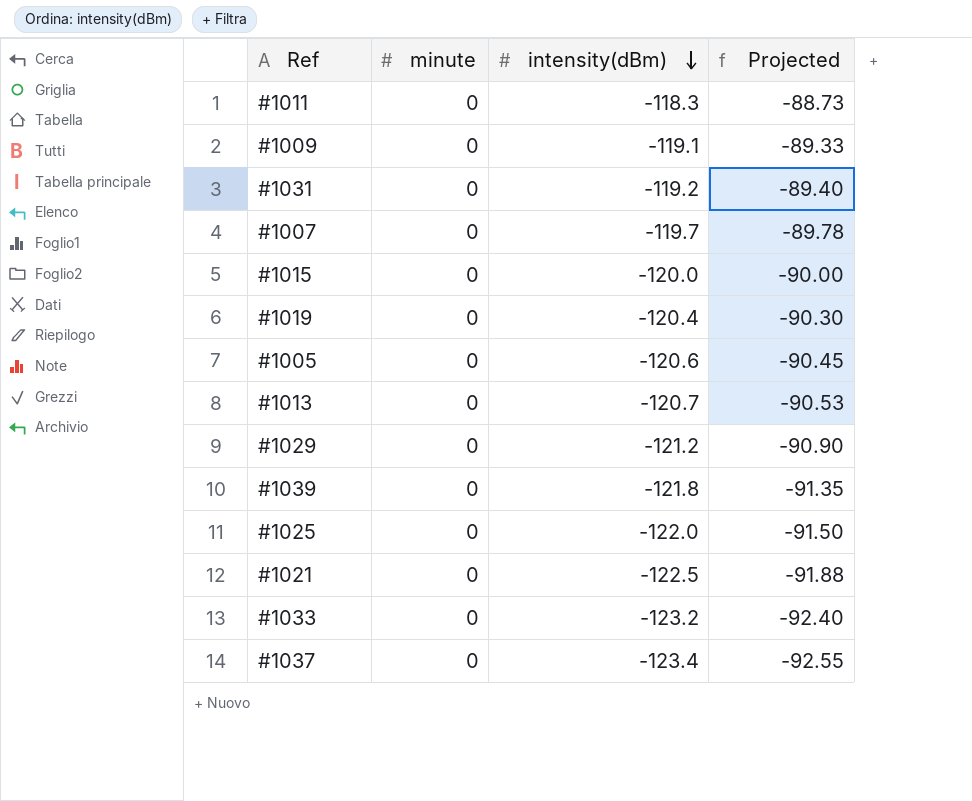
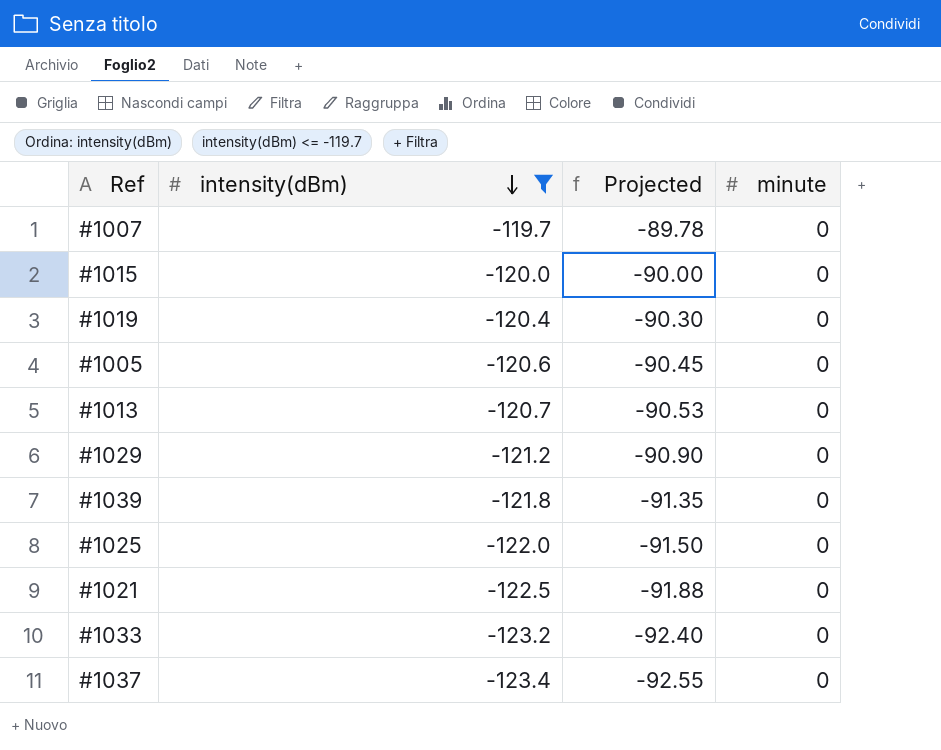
filter: none -> intensity(dBm) <= -119.7
column minute | position: 2 -> 4

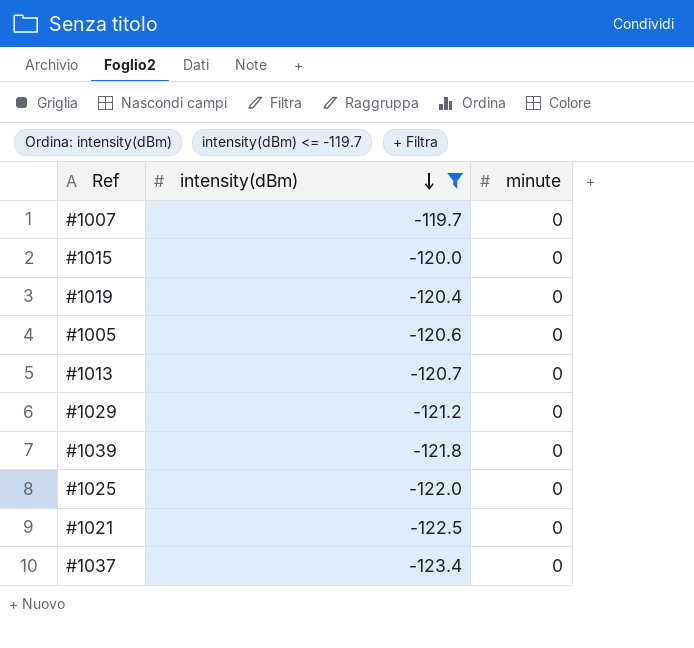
column Projected | formula: [intensity(dBm)] * 0.75 -> none
row #1033: -123.2 | -92.40 | 0 -> none

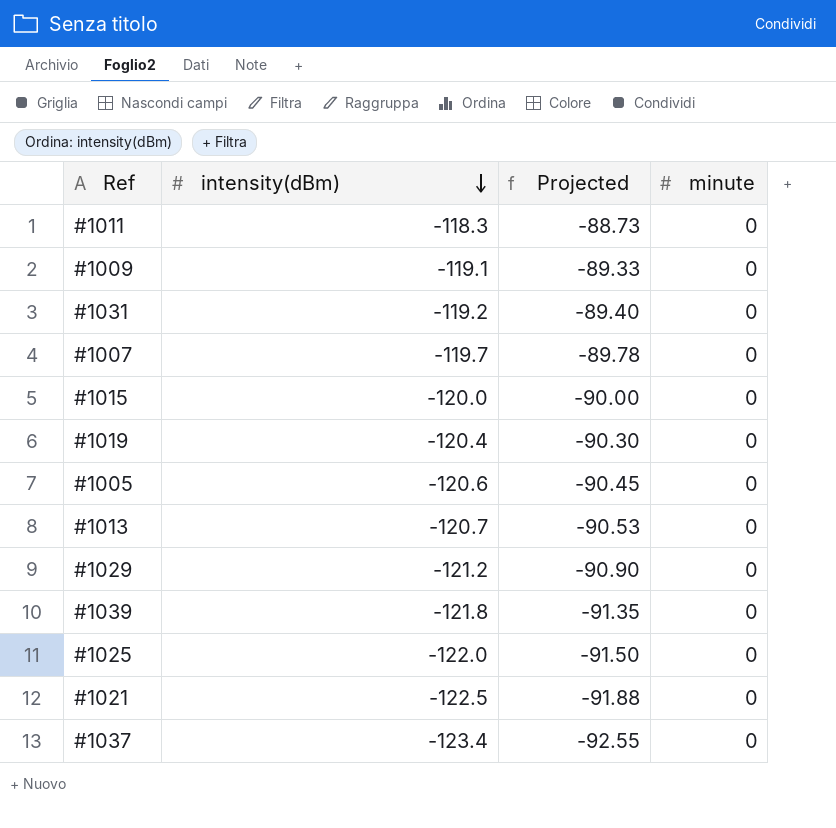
filter: intensity(dBm) <= -119.7 -> none
column Projected | formula: none -> [intensity(dBm)] * 0.75

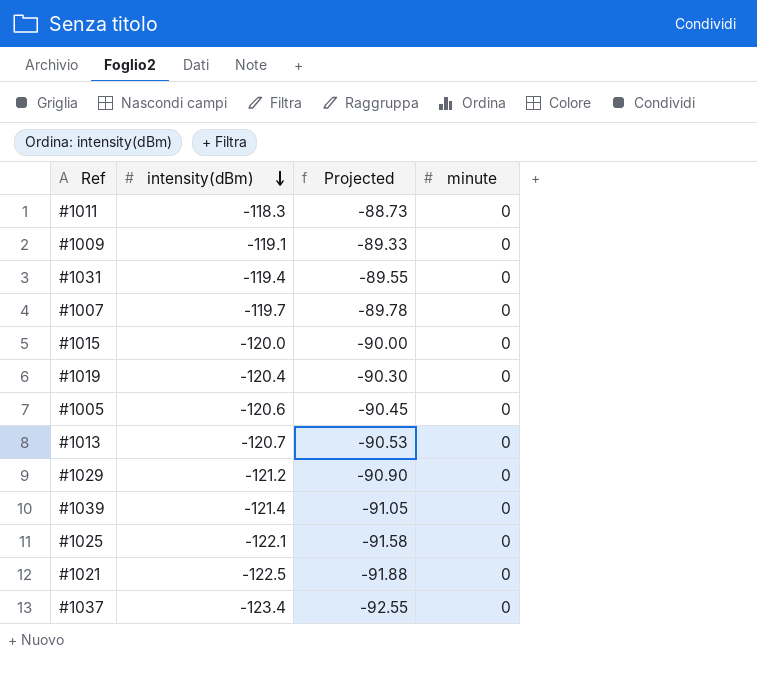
#1031 | intensity(dBm): -119.2 -> -119.4
#1031 | Projected: -89.40 -> -89.55
#1039 | intensity(dBm): -121.8 -> -121.4
#1039 | Projected: -91.35 -> -91.05
#1025 | intensity(dBm): -122.0 -> -122.1
#1025 | Projected: -91.50 -> -91.58

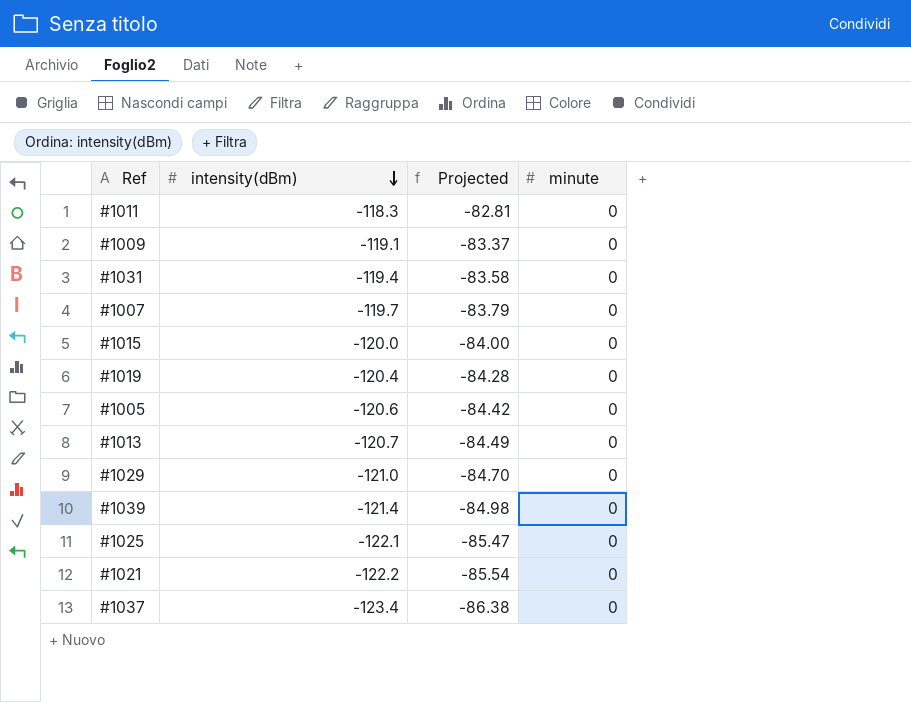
column Projected | formula: [intensity(dBm)] * 0.75 -> [intensity(dBm)] * 0.7
#1029 | intensity(dBm): -121.2 -> -121.0
#1021 | intensity(dBm): -122.5 -> -122.2

